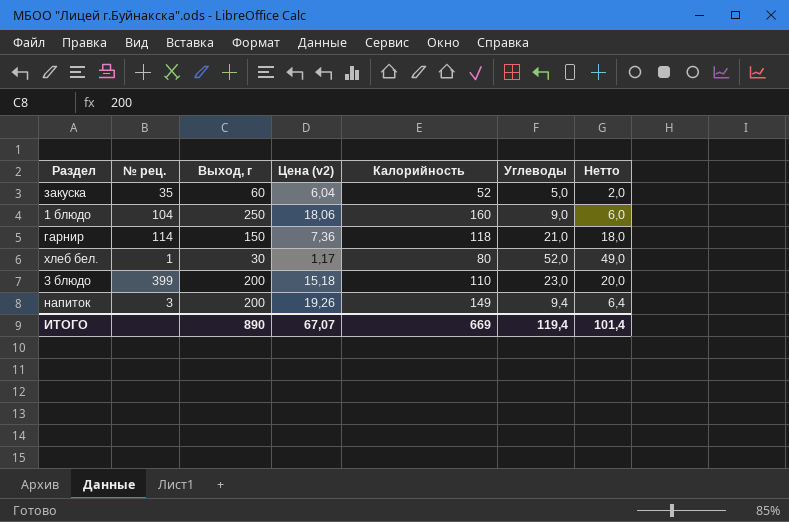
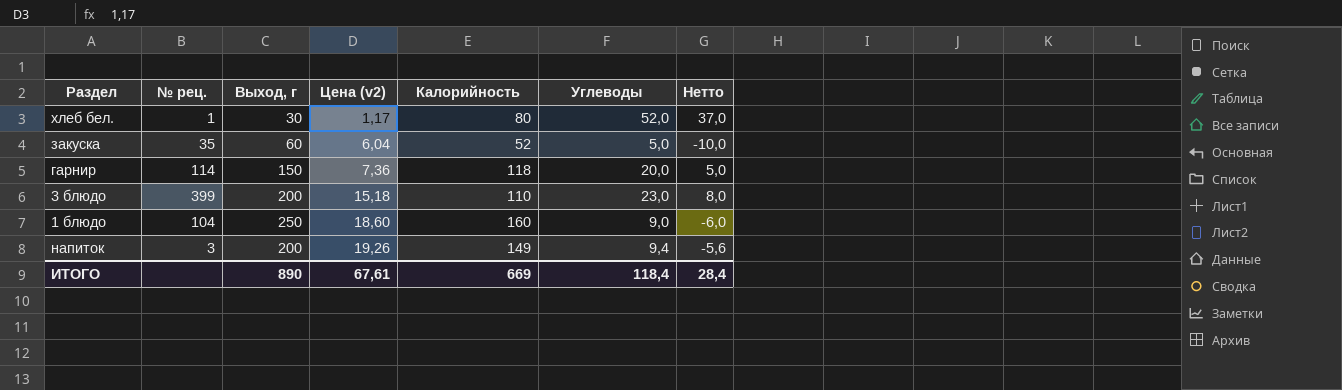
row order: none -> Цена (v2) ascending
column Нетто | formula: [Углеводы] - 3 -> [Углеводы] - 15
гарнир | Углеводы: 21,0 -> 20,0
1 блюдо | Цена (v2): 18,06 -> 18,60
ИТОГО | Цена (v2): 67,07 -> 67,61
ИТОГО | Углеводы: 119,4 -> 118,4
ИТОГО | Нетто: 101,4 -> 28,4

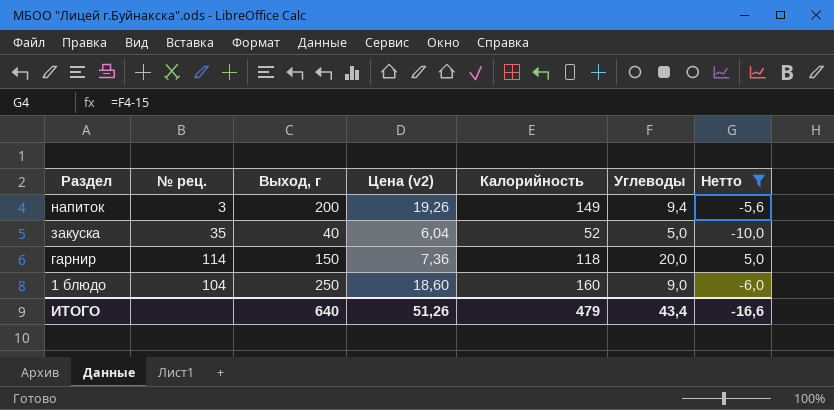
filter: none -> Нетто <= 5,0
row order: Цена (v2) ascending -> Раздел descending
закуска | Выход, г: 60 -> 40
ИТОГО | Выход, г: 890 -> 640
ИТОГО | Цена (v2): 67,61 -> 51,26
ИТОГО | Калорийность: 669 -> 479
ИТОГО | Углеводы: 118,4 -> 43,4
ИТОГО | Нетто: 28,4 -> -16,6

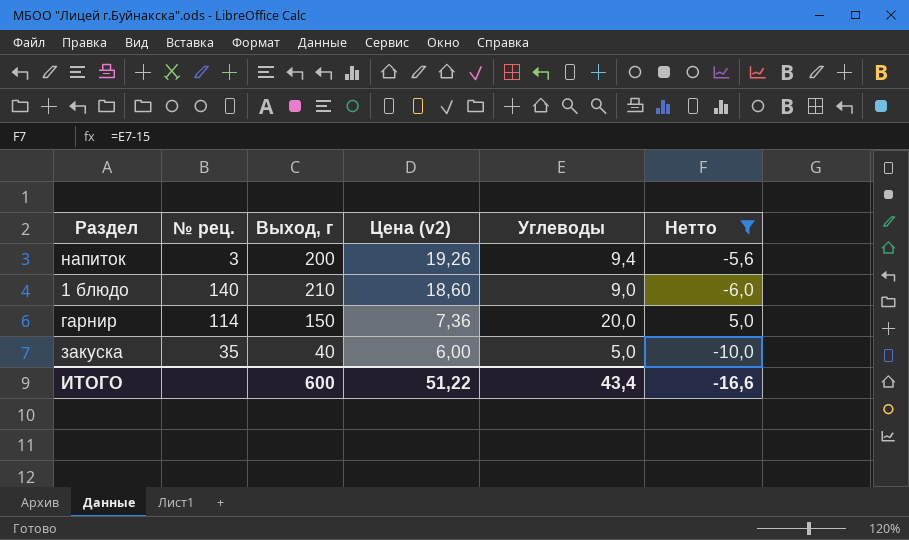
row order: Раздел descending -> Цена (v2) descending
column Калорийность | position: 5 -> none
1 блюдо | № рец.: 104 -> 140
1 блюдо | Выход, г: 250 -> 210
закуска | Цена (v2): 6,04 -> 6,00
ИТОГО | Выход, г: 640 -> 600
ИТОГО | Цена (v2): 51,26 -> 51,22

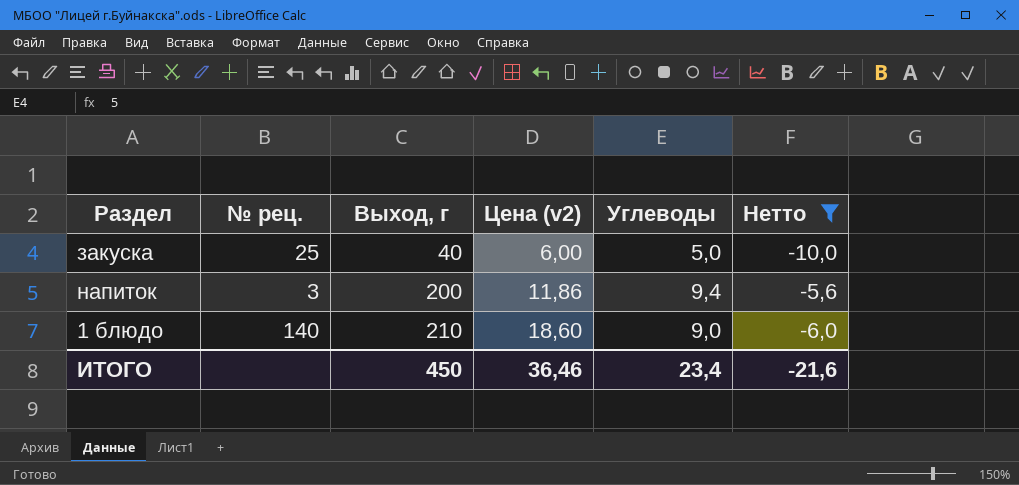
row order: Цена (v2) descending -> Выход, г ascending
row гарнир: 114 | 150 | 7,36 | 20,0 | 5,0 -> none
закуска | № рец.: 35 -> 25
напиток | Цена (v2): 19,26 -> 11,86
ИТОГО | Выход, г: 600 -> 450
ИТОГО | Цена (v2): 51,22 -> 36,46
ИТОГО | Углеводы: 43,4 -> 23,4
ИТОГО | Нетто: -16,6 -> -21,6

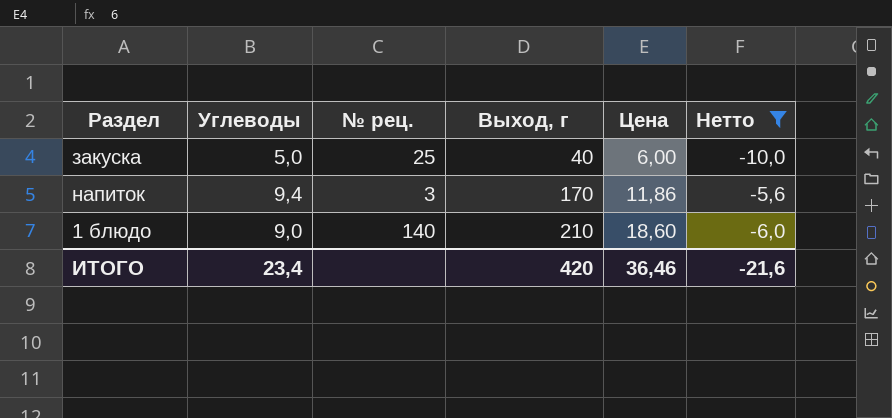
column Углеводы | position: 5 -> 2
column name: Цена (v2) -> Цена
напиток | Выход, г: 200 -> 170
ИТОГО | Выход, г: 450 -> 420

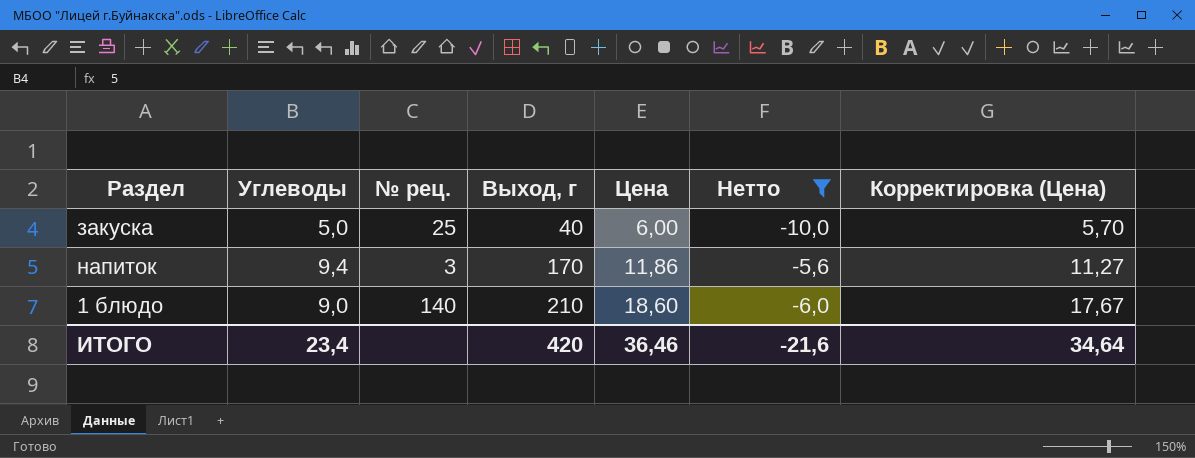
column Корректировка (Цена) | formula: none -> [Цена] * 0,95

